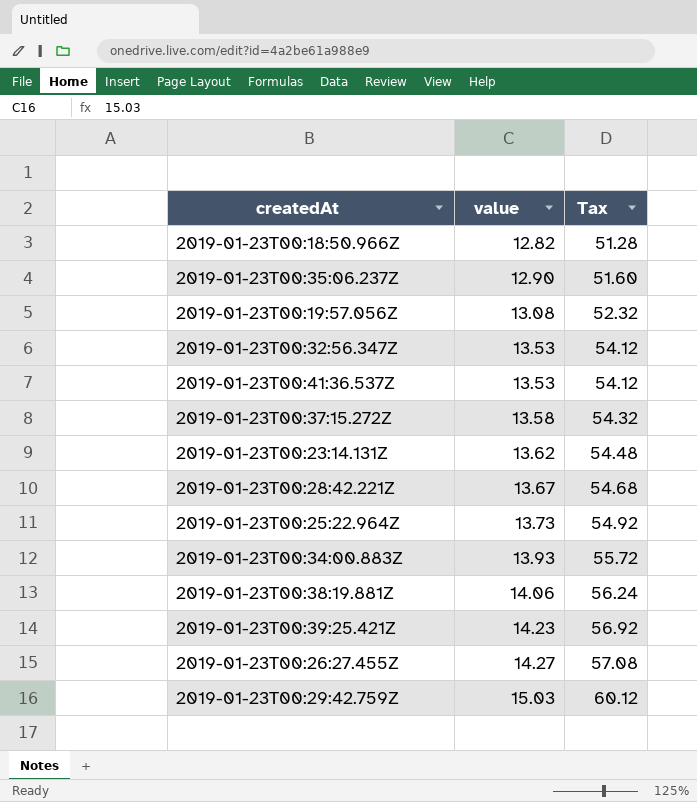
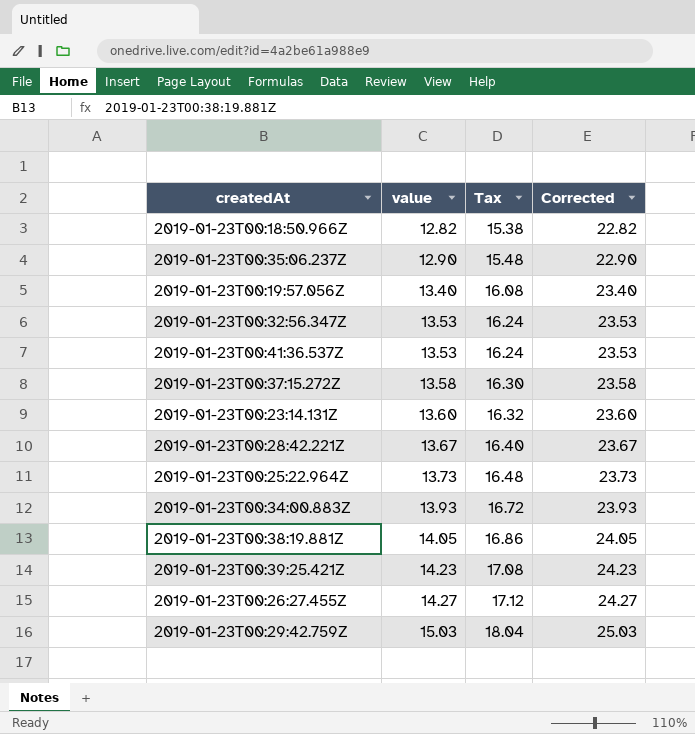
column Tax | formula: [value] * 4 -> [value] * 1.2
column Corrected | formula: none -> [value] + 10
2019-01-23T00:19:57.056Z | value: 13.08 -> 13.40
2019-01-23T00:23:14.131Z | value: 13.62 -> 13.60
2019-01-23T00:38:19.881Z | value: 14.06 -> 14.05

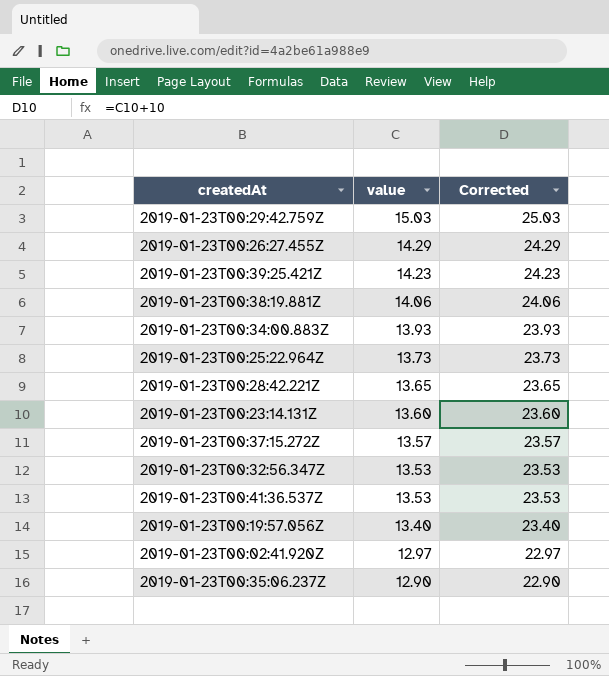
row order: value ascending -> value descending
column Tax | formula: [value] * 1.2 -> none
row 2019-01-23T00:18:50.966Z: 12.82 | 15.38 | 22.82 -> none
2019-01-23T00:26:27.455Z | value: 14.27 -> 14.29
2019-01-23T00:26:27.455Z | Corrected: 24.27 -> 24.29
2019-01-23T00:38:19.881Z | value: 14.05 -> 14.06
2019-01-23T00:38:19.881Z | Corrected: 24.05 -> 24.06
2019-01-23T00:28:42.221Z | value: 13.67 -> 13.65
2019-01-23T00:28:42.221Z | Corrected: 23.67 -> 23.65
2019-01-23T00:37:15.272Z | value: 13.58 -> 13.57
2019-01-23T00:37:15.272Z | Corrected: 23.58 -> 23.57
row 2019-01-23T00:02:41.920Z: none -> 12.97 | 22.97

